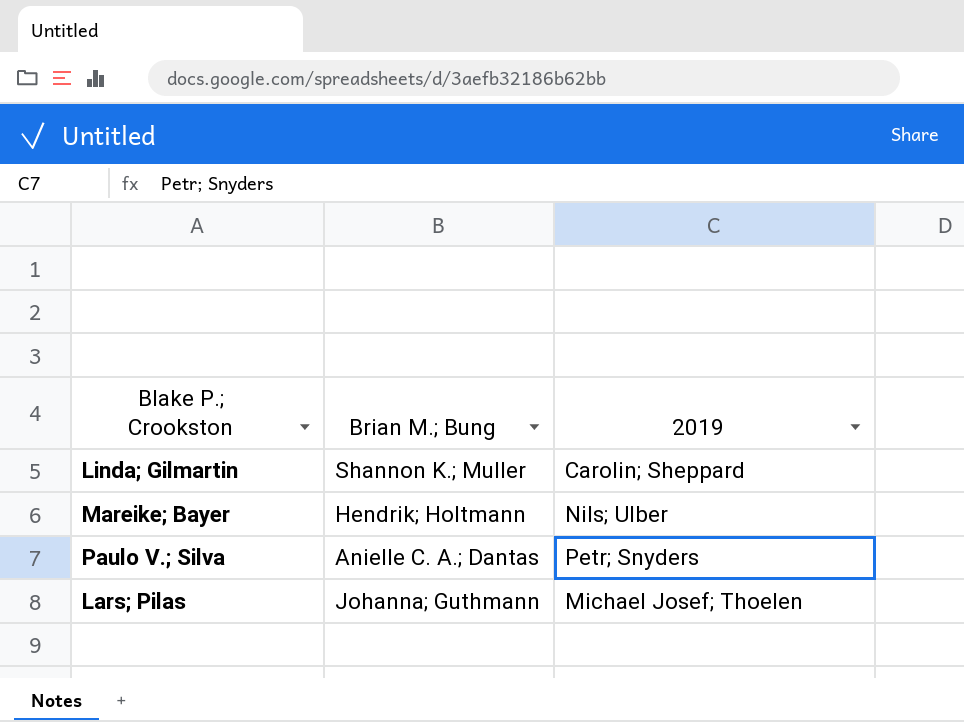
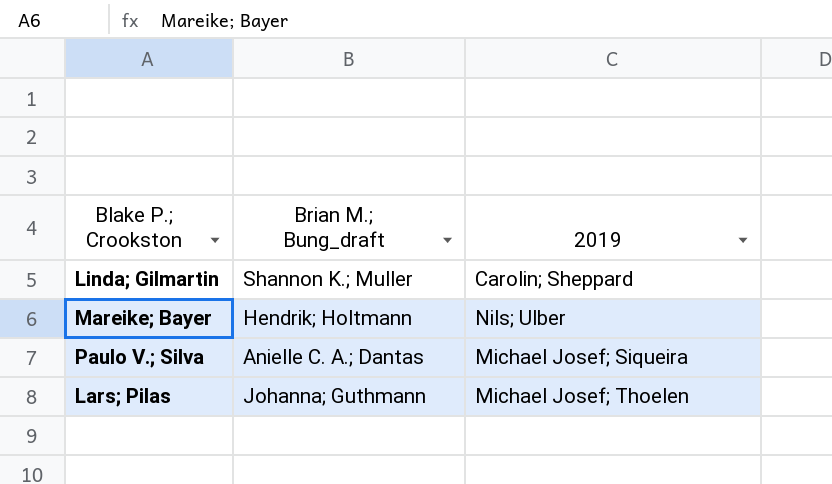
column name: Brian M.; Bung -> Brian M.; Bung_draft
Paulo V.; Silva | 2019: Petr; Snyders -> Michael Josef; Siqueira

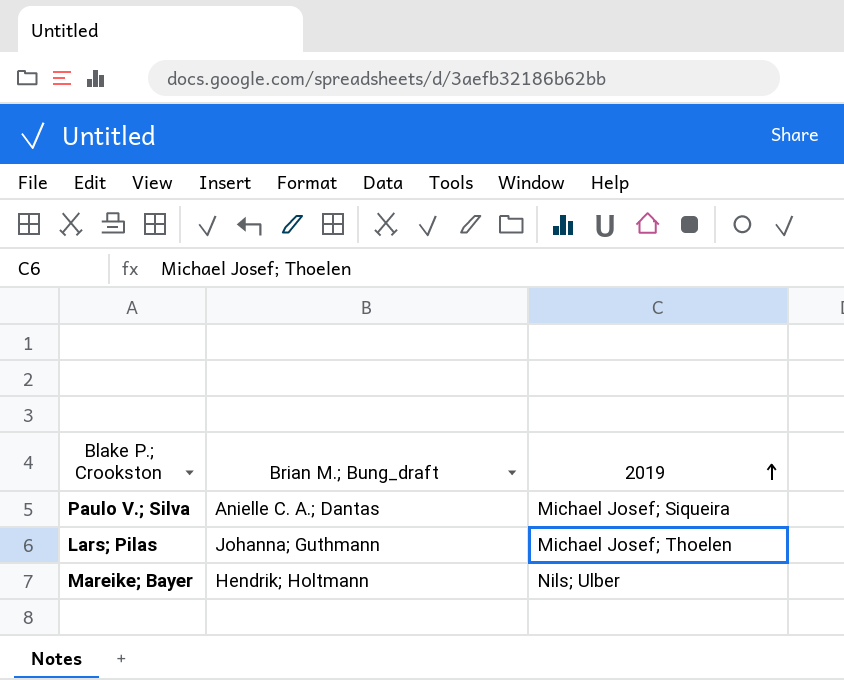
row order: none -> 2019 ascending
row Linda; Gilmartin: Shannon K.; Muller | Carolin; Sheppard -> none

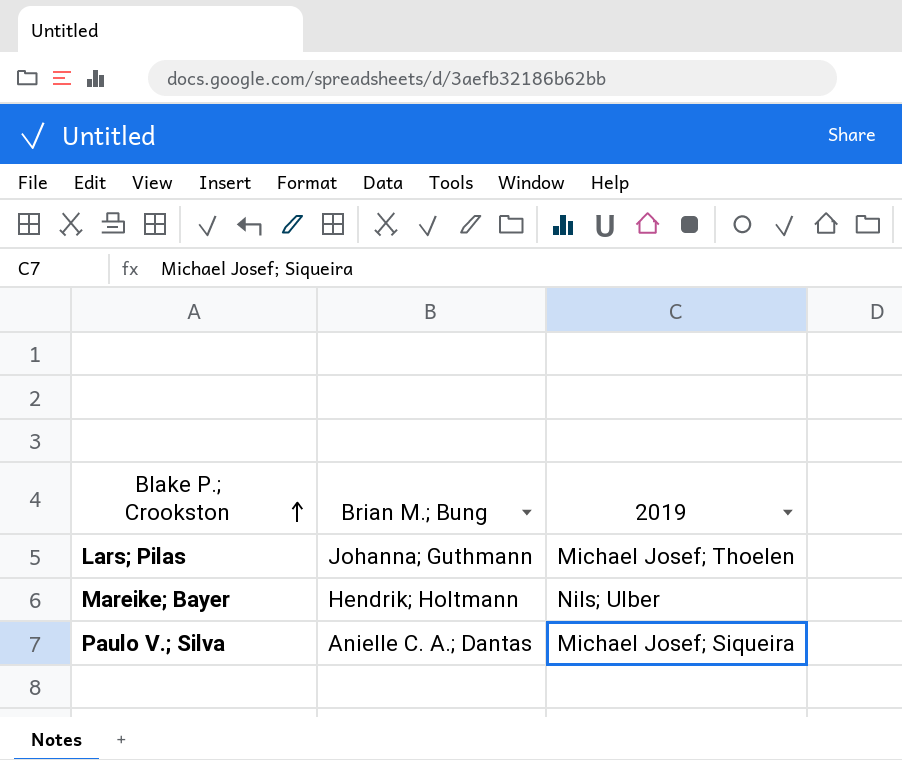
row order: 2019 ascending -> Blake P.; Crookston ascending
column name: Brian M.; Bung_draft -> Brian M.; Bung

